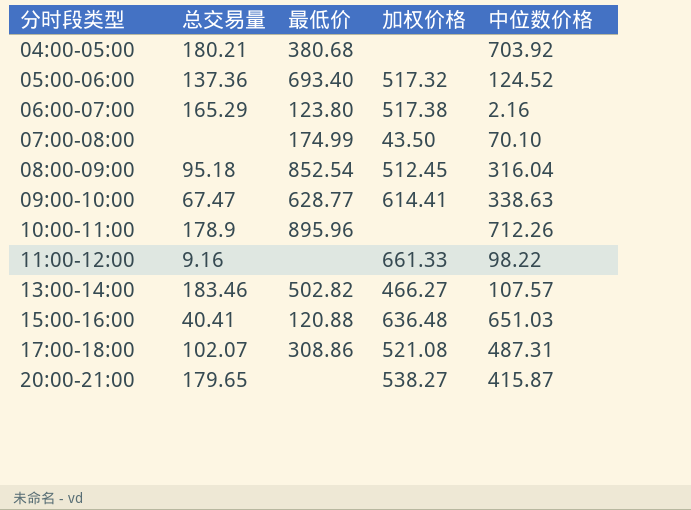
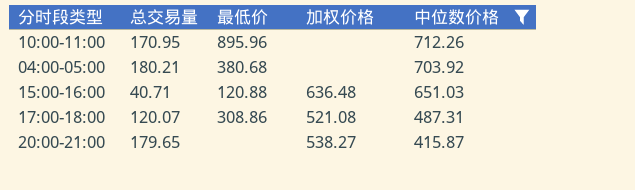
filter: none -> 中位数价格 >= 415.87
row order: 分时段类型 ascending -> 中位数价格 descending
10:00-11:00 | 总交易量: 178.9 -> 170.95
15:00-16:00 | 总交易量: 40.41 -> 40.71
17:00-18:00 | 总交易量: 102.07 -> 120.07

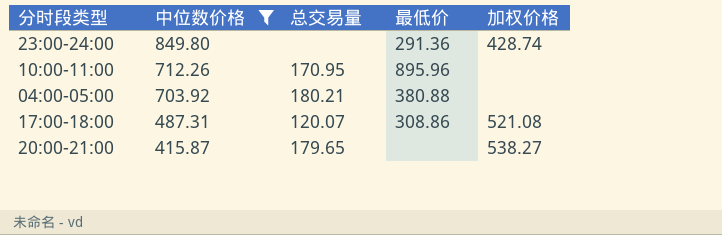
column 中位数价格 | position: 5 -> 2
row 15:00-16:00: 40.71 | 120.88 | 636.48 | 651.03 -> none
row 23:00-24:00: none -> 849.80 | none | 291.36 | 428.74
04:00-05:00 | 最低价: 380.68 -> 380.88

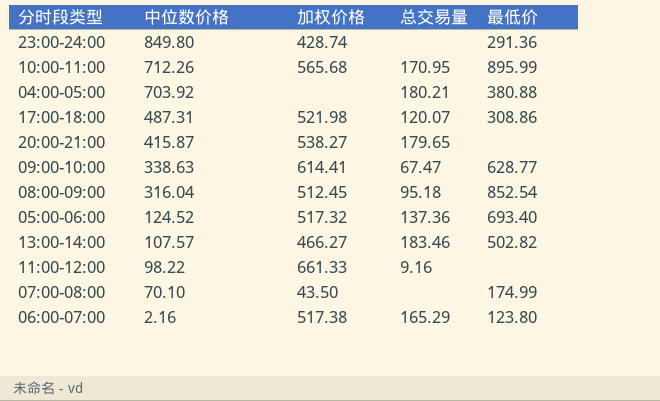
filter: 中位数价格 >= 415.87 -> none
column 加权价格 | position: 5 -> 3
10:00-11:00 | 加权价格: none -> 565.68
10:00-11:00 | 最低价: 895.96 -> 895.99
17:00-18:00 | 加权价格: 521.08 -> 521.98

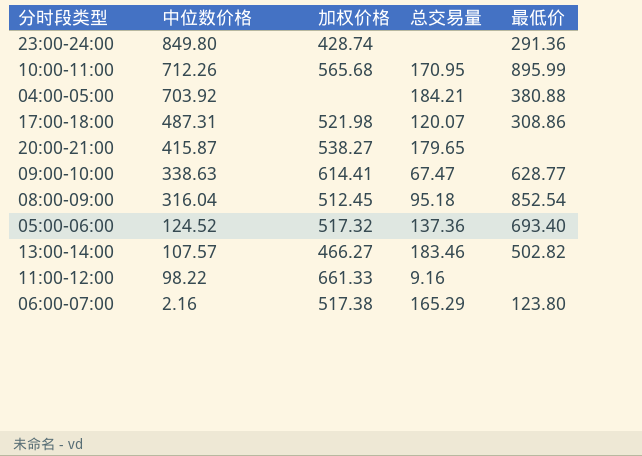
row 07:00-08:00: 70.10 | 43.50 | none | 174.99 -> none
04:00-05:00 | 总交易量: 180.21 -> 184.21

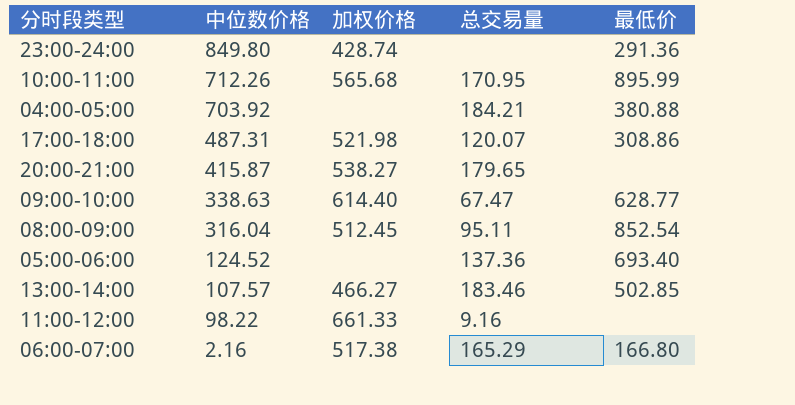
09:00-10:00 | 加权价格: 614.41 -> 614.40
08:00-09:00 | 总交易量: 95.18 -> 95.11
05:00-06:00 | 加权价格: 517.32 -> none
13:00-14:00 | 最低价: 502.82 -> 502.85
06:00-07:00 | 最低价: 123.80 -> 166.80

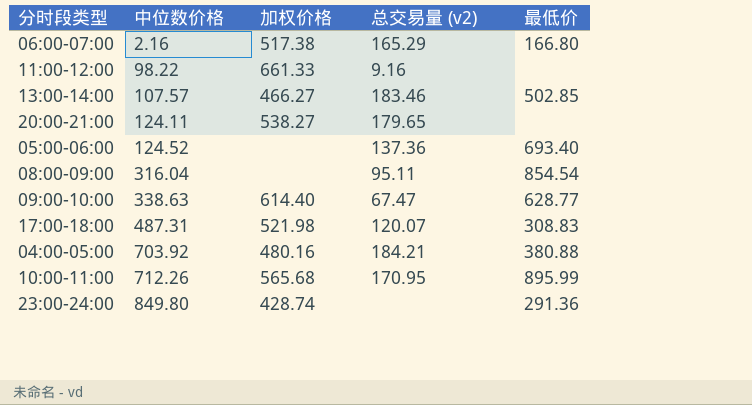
row order: 中位数价格 descending -> 中位数价格 ascending
column name: 总交易量 -> 总交易量 (v2)
20:00-21:00 | 中位数价格: 415.87 -> 124.11
08:00-09:00 | 加权价格: 512.45 -> none
08:00-09:00 | 最低价: 852.54 -> 854.54
17:00-18:00 | 最低价: 308.86 -> 308.83
04:00-05:00 | 加权价格: none -> 480.16

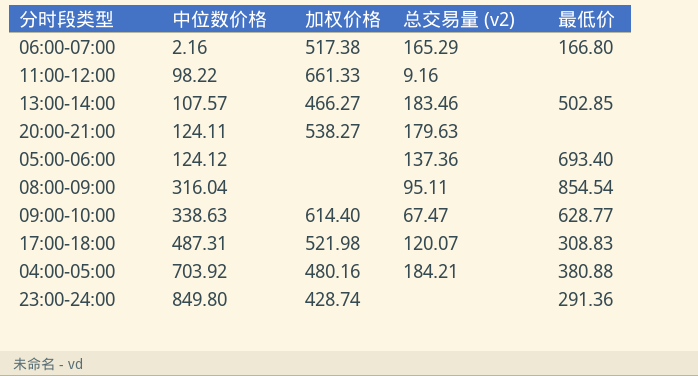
row 10:00-11:00: 712.26 | 565.68 | 170.95 | 895.99 -> none
20:00-21:00 | 总交易量 (v2): 179.65 -> 179.63
05:00-06:00 | 中位数价格: 124.52 -> 124.12

